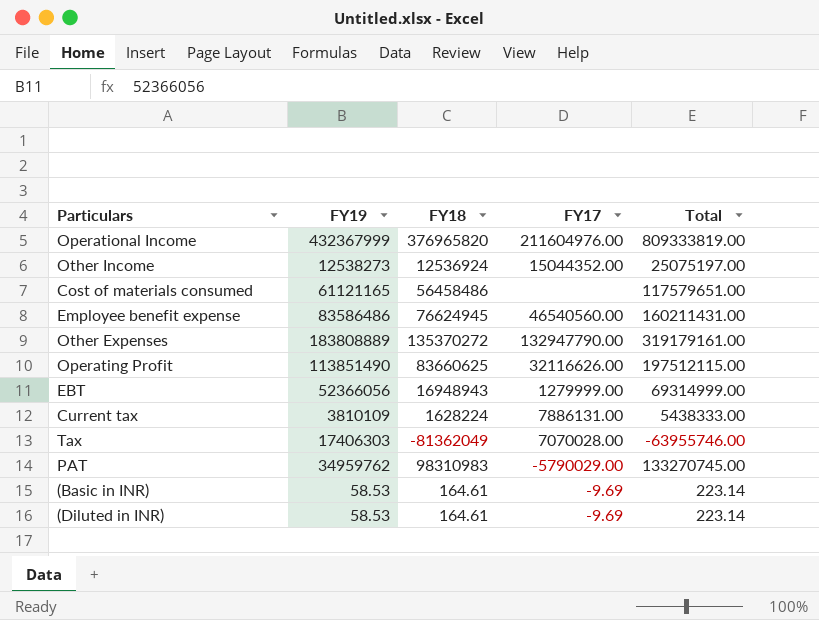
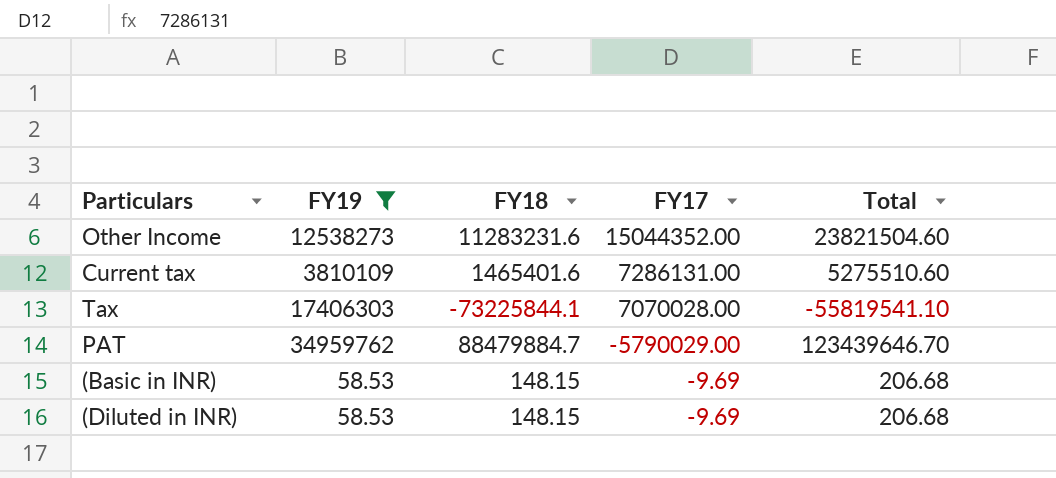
filter: none -> FY19 <= 34959762
Other Income | FY18: 12536924 -> 11283231.6
Other Income | Total: 25075197.00 -> 23821504.60
Current tax | FY18: 1628224 -> 1465401.6
Current tax | FY17: 7886131.00 -> 7286131.00
Current tax | Total: 5438333.00 -> 5275510.60
Tax | FY18: -81362049 -> -73225844.1
Tax | Total: -63955746.00 -> -55819541.10
PAT | FY18: 98310983 -> 88479884.7
PAT | Total: 133270745.00 -> 123439646.70
(Basic in INR) | FY18: 164.61 -> 148.15
(Basic in INR) | Total: 223.14 -> 206.68
(Diluted in INR) | FY18: 164.61 -> 148.15
(Diluted in INR) | Total: 223.14 -> 206.68

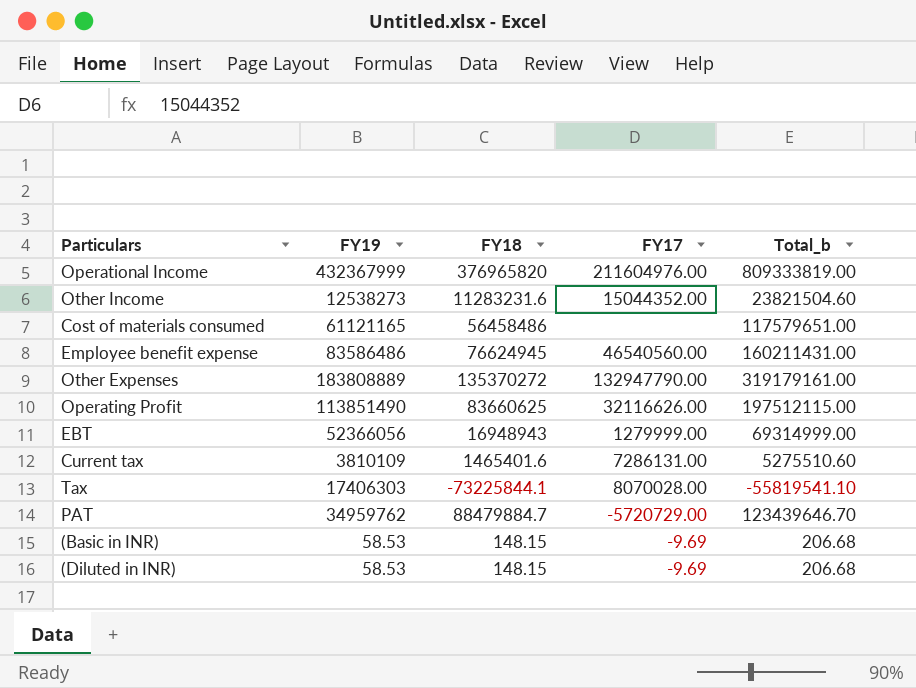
filter: FY19 <= 34959762 -> none
column name: Total -> Total_b
Tax | FY17: 7070028.00 -> 8070028.00
PAT | FY17: -5790029.00 -> -5720729.00

